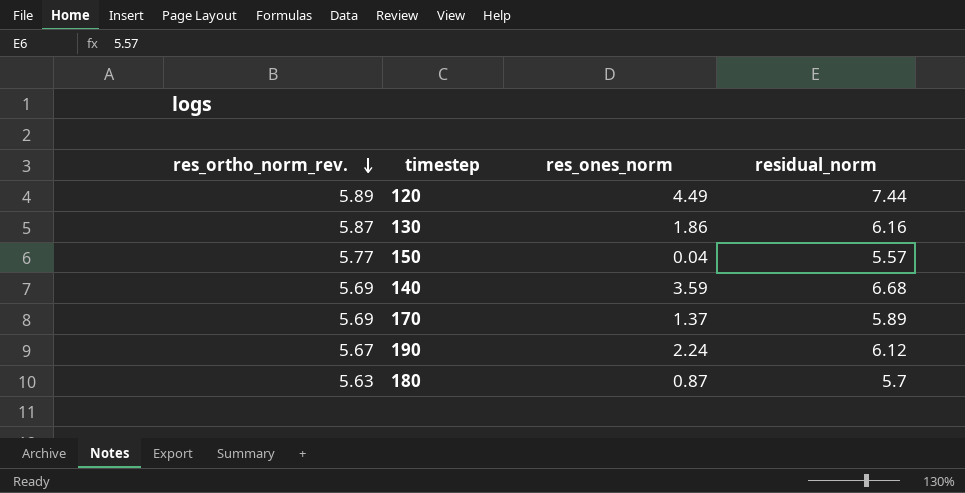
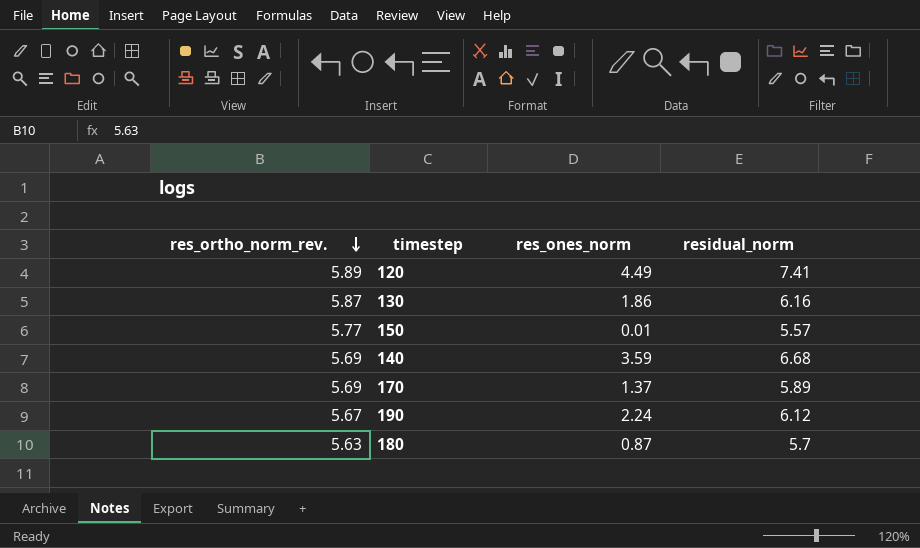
120 | residual_norm: 7.44 -> 7.41
150 | res_ones_norm: 0.04 -> 0.01

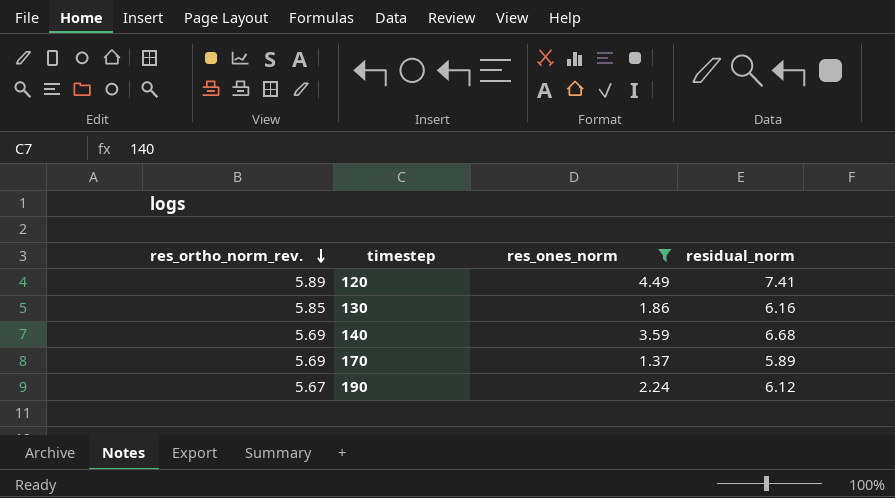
filter: none -> res_ones_norm >= 1.37
130 | res_ortho_norm_rev.: 5.87 -> 5.85

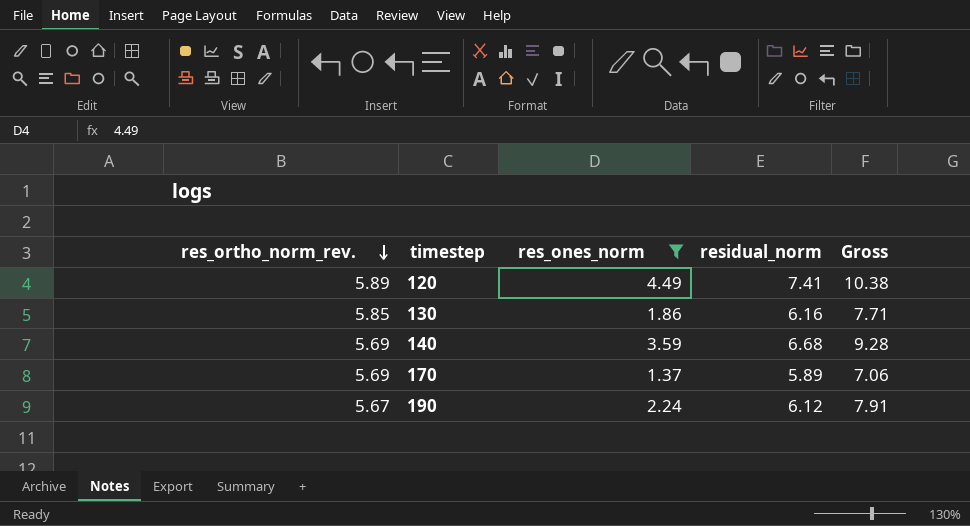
column Gross | formula: none -> [res_ortho_norm_rev.] + [res_ones_norm]

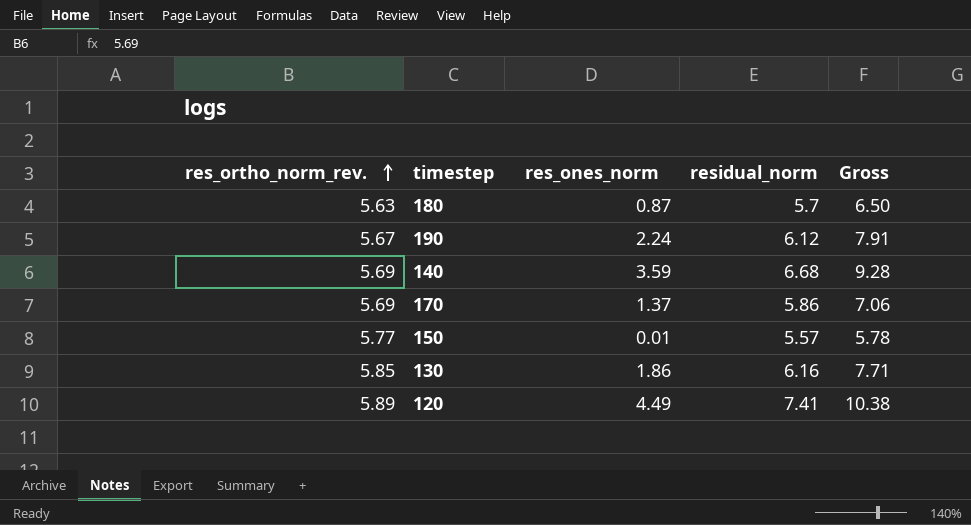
filter: res_ones_norm >= 1.37 -> none
row order: res_ortho_norm_rev. descending -> res_ortho_norm_rev. ascending
170 | residual_norm: 5.89 -> 5.86

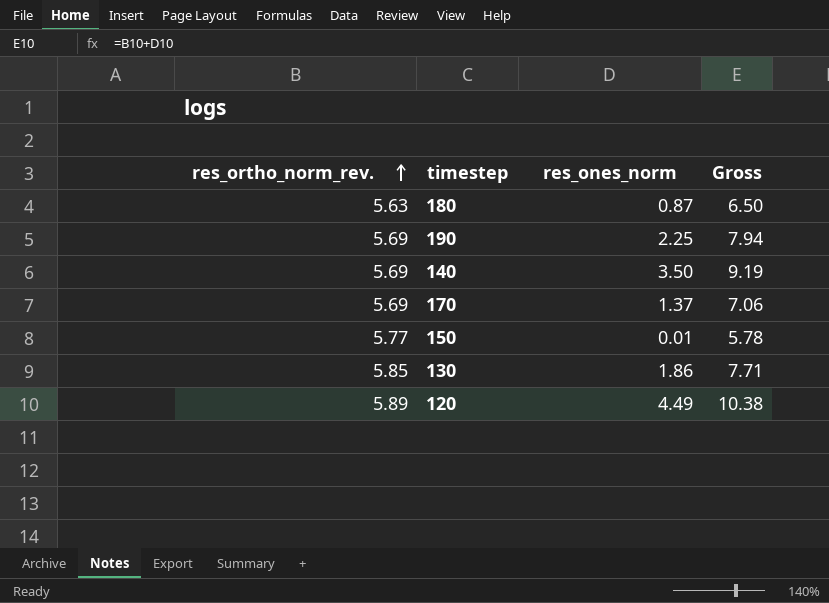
column residual_norm | position: 4 -> none
190 | res_ortho_norm_rev.: 5.67 -> 5.69
190 | res_ones_norm: 2.24 -> 2.25
190 | Gross: 7.91 -> 7.94
140 | res_ones_norm: 3.59 -> 3.50
140 | Gross: 9.28 -> 9.19

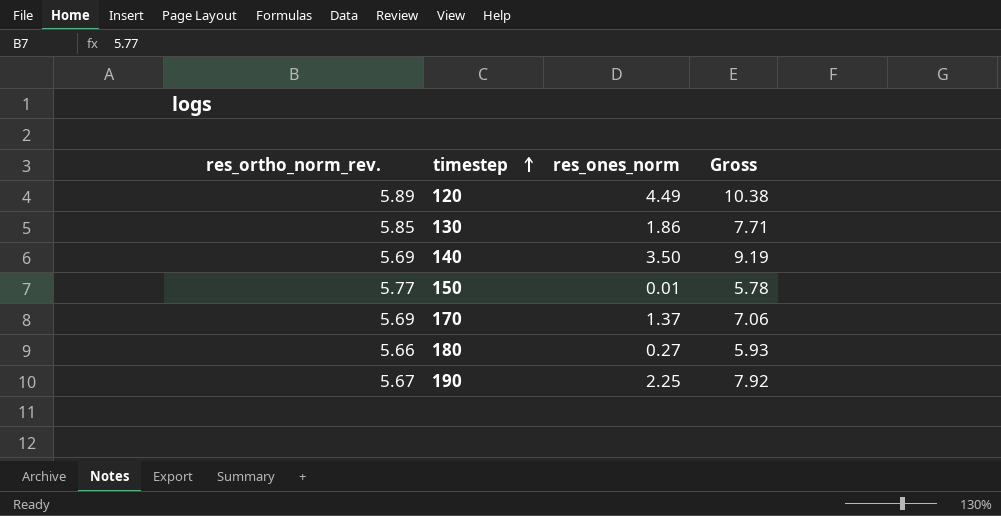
row order: res_ortho_norm_rev. ascending -> timestep ascending
180 | res_ortho_norm_rev.: 5.63 -> 5.66
180 | res_ones_norm: 0.87 -> 0.27
180 | Gross: 6.50 -> 5.93
190 | res_ortho_norm_rev.: 5.69 -> 5.67
190 | Gross: 7.94 -> 7.92

